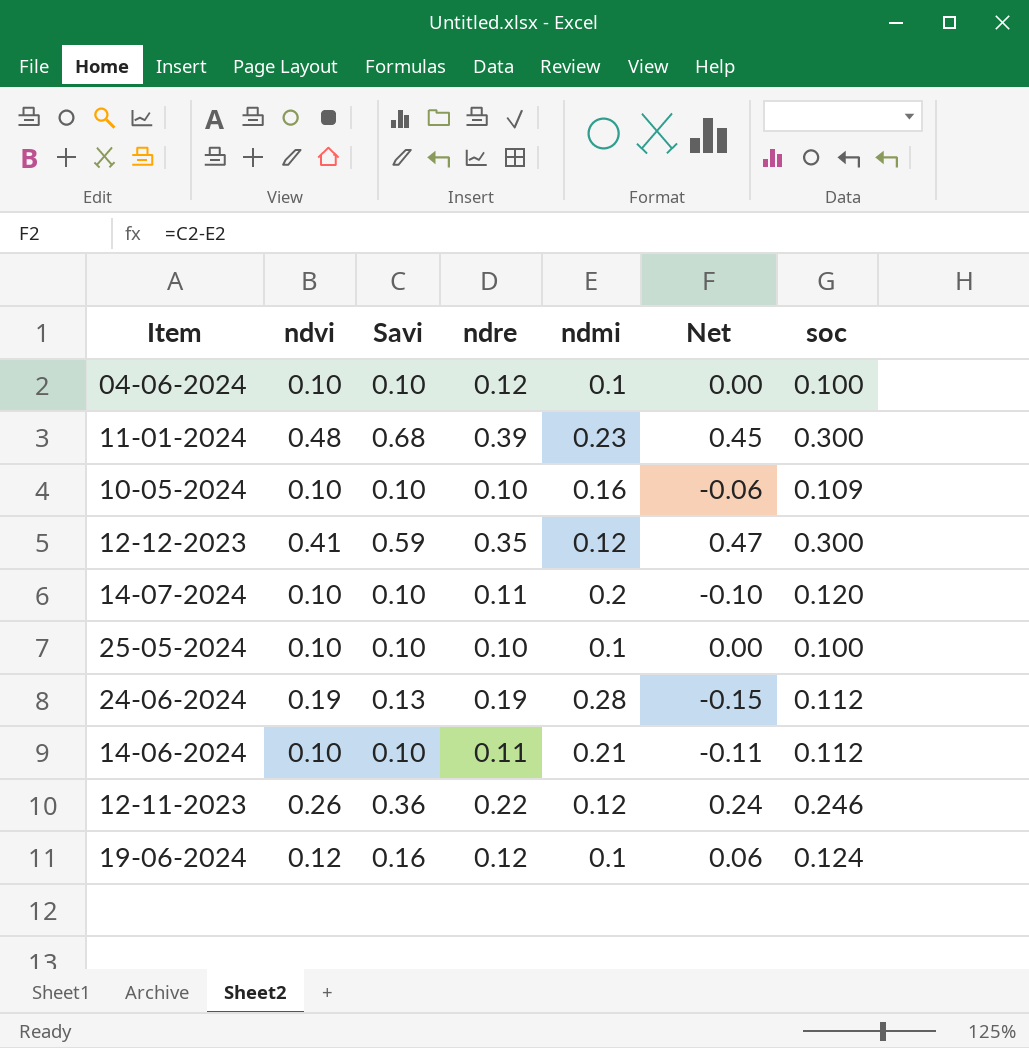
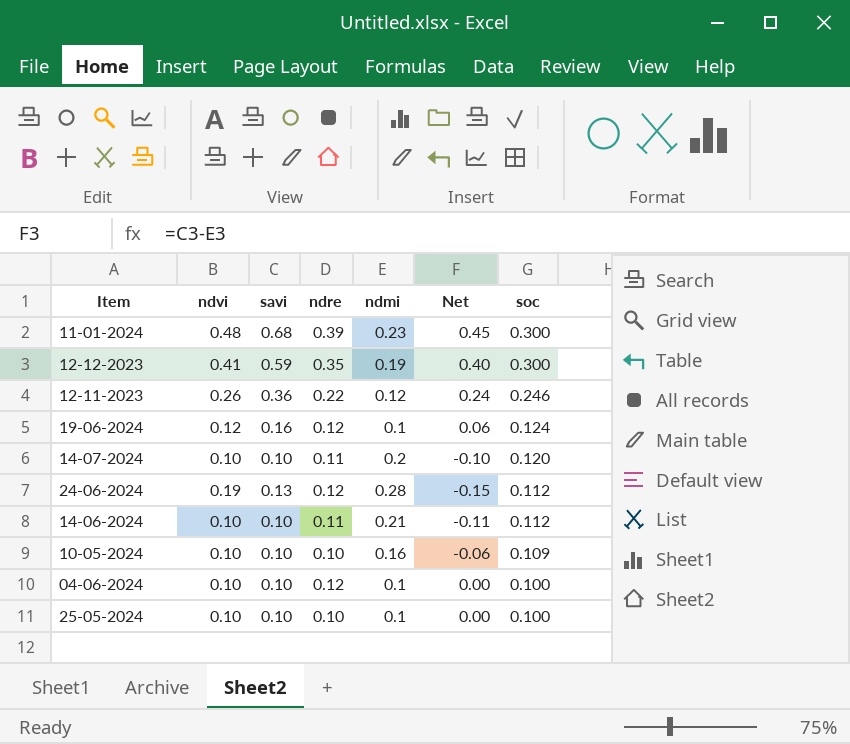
row order: none -> soc descending
column name: Savi -> savi
12-12-2023 | ndmi: 0.12 -> 0.19
12-12-2023 | Net: 0.47 -> 0.40
24-06-2024 | ndre: 0.19 -> 0.12

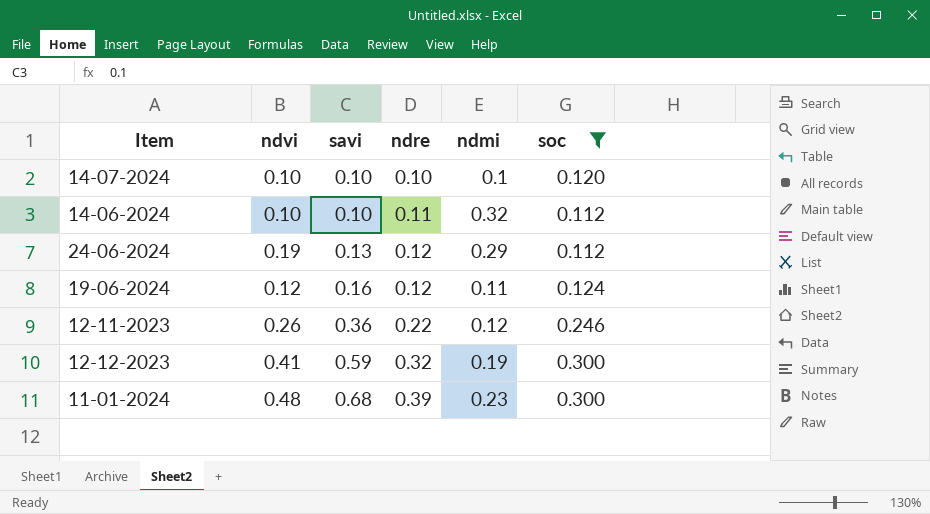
filter: none -> soc >= 0.112
row order: soc descending -> savi ascending
column Net | formula: [savi] - [ndmi] -> none
14-07-2024 | ndre: 0.11 -> 0.10
14-07-2024 | ndmi: 0.2 -> 0.1
14-06-2024 | ndmi: 0.21 -> 0.32
24-06-2024 | ndmi: 0.28 -> 0.29
19-06-2024 | ndmi: 0.1 -> 0.11
12-12-2023 | ndre: 0.35 -> 0.32

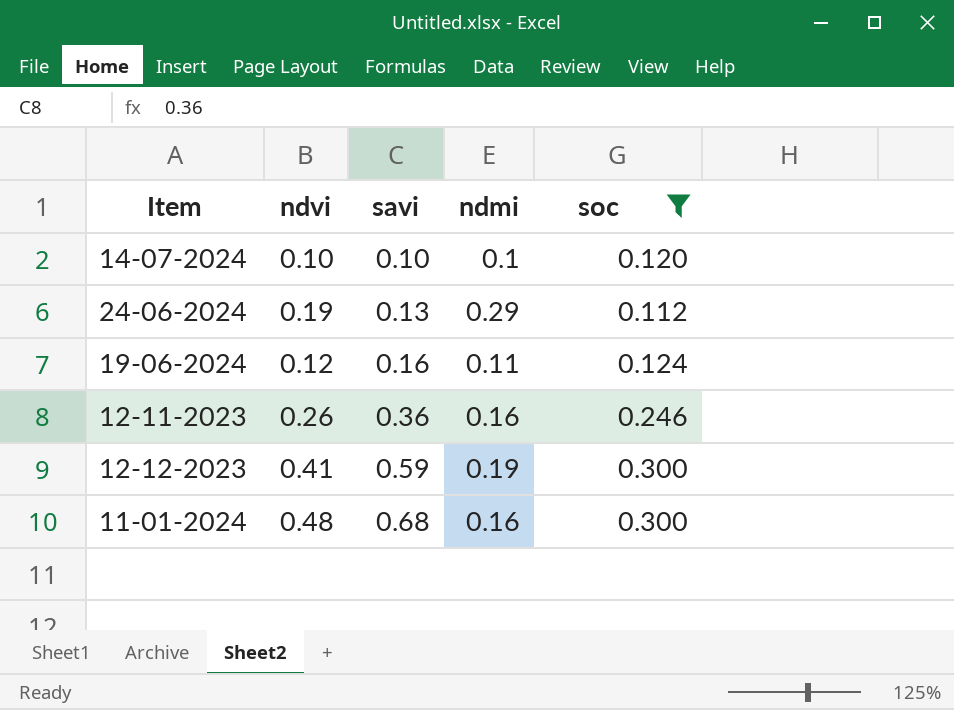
column ndre | position: 4 -> none
row 14-06-2024: 0.10 | 0.10 | 0.11 | 0.32 | 0.112 -> none
12-11-2023 | ndmi: 0.12 -> 0.16
11-01-2024 | ndmi: 0.23 -> 0.16

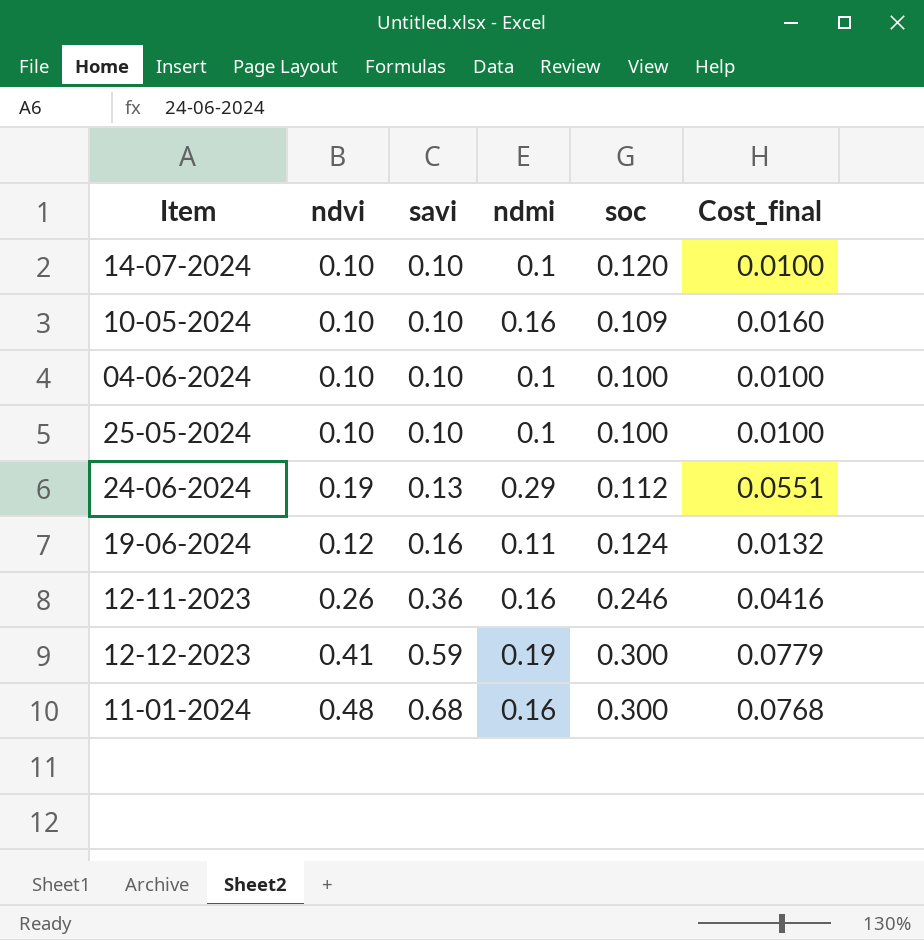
filter: soc >= 0.112 -> none
column Cost_final | formula: none -> [ndvi] * [ndmi]

